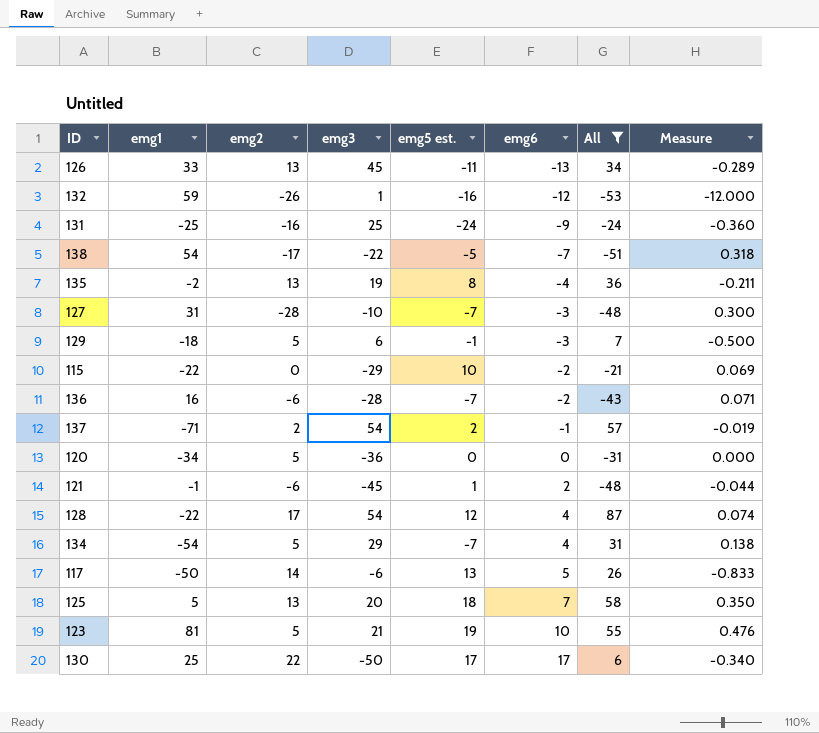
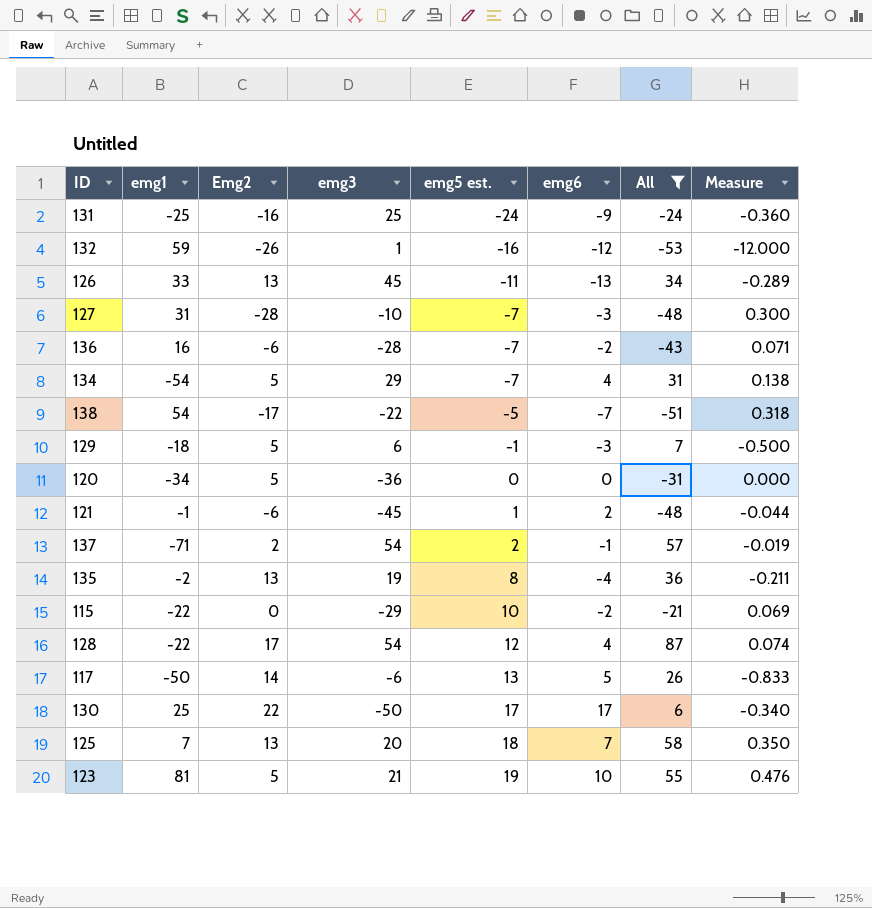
row order: emg6 ascending -> emg5 est. ascending
column name: emg2 -> Emg2
125 | emg1: 5 -> 7

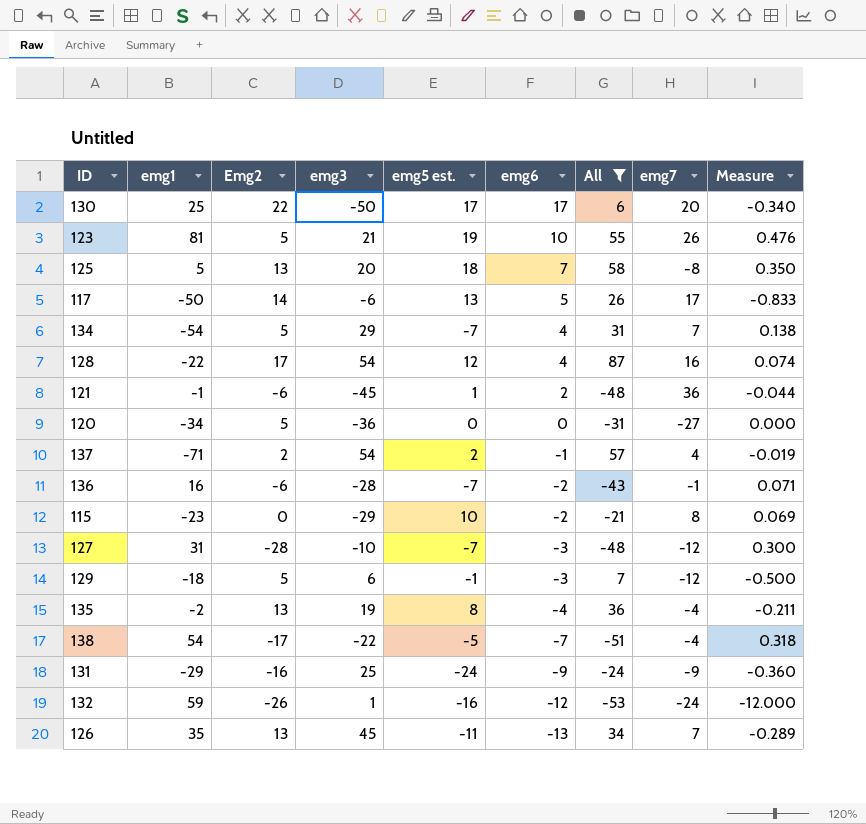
row order: emg5 est. ascending -> emg6 descending
column emg7 | position: none -> 8
125 | emg1: 7 -> 5
115 | emg1: -22 -> -23
131 | emg1: -25 -> -29
126 | emg1: 33 -> 35

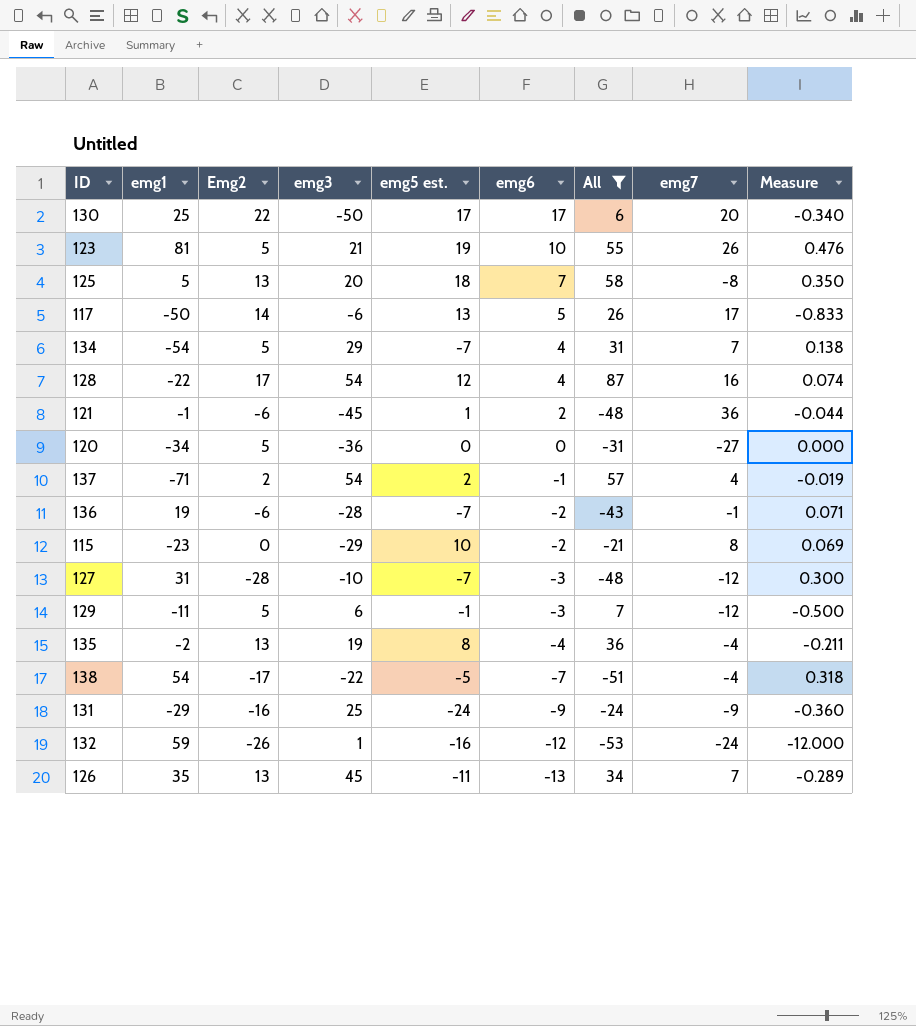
136 | emg1: 16 -> 19
129 | emg1: -18 -> -11

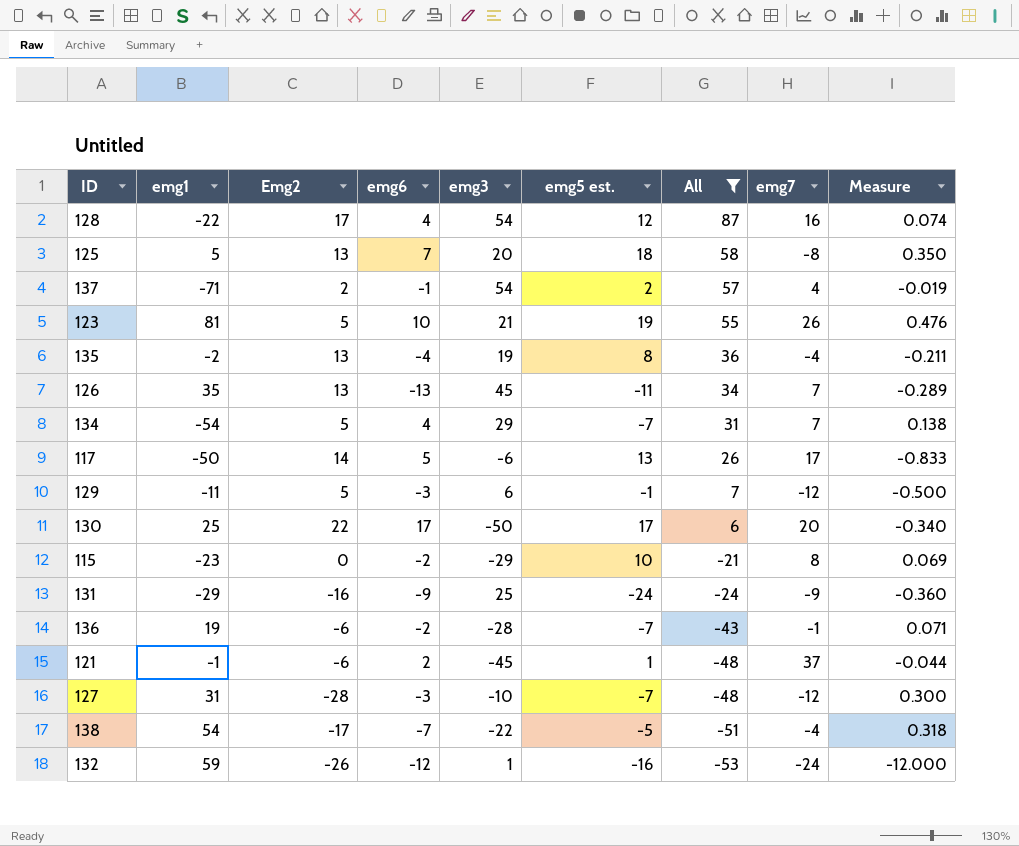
row order: emg6 descending -> All descending
column emg6 | position: 6 -> 4
row 120: -34 | 5 | -36 | 0 | 0 | -31 | -27 | 0.000 -> none
121 | emg7: 36 -> 37

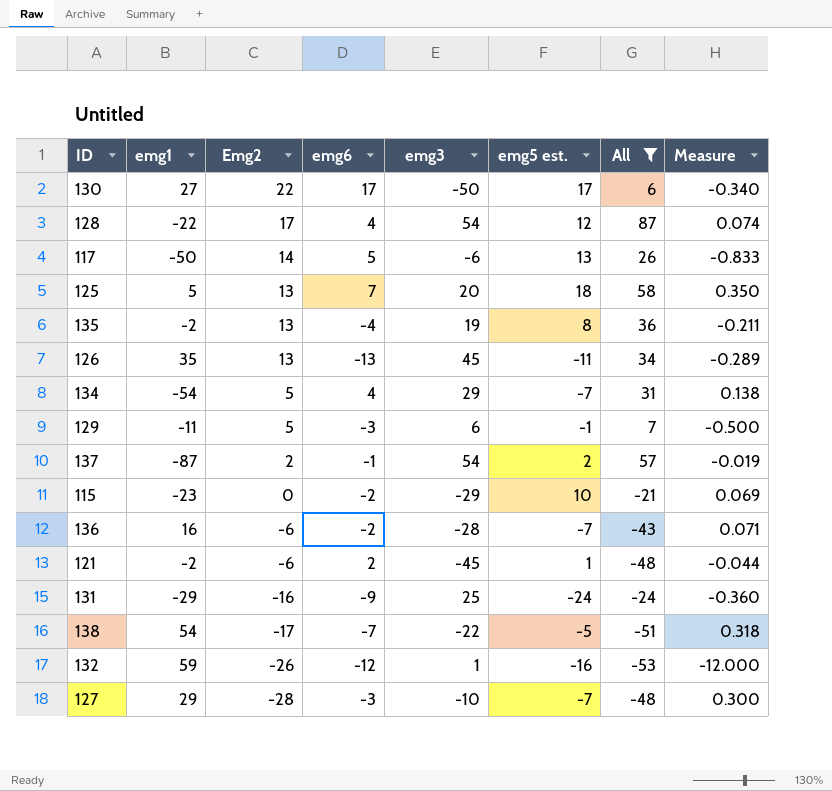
row order: All descending -> Emg2 descending
column emg7 | position: 8 -> none
row 123: 81 | 5 | 10 | 21 | 19 | 55 | 26 | 0.476 -> none
130 | emg1: 25 -> 27
137 | emg1: -71 -> -87
136 | emg1: 19 -> 16
121 | emg1: -1 -> -2
127 | emg1: 31 -> 29

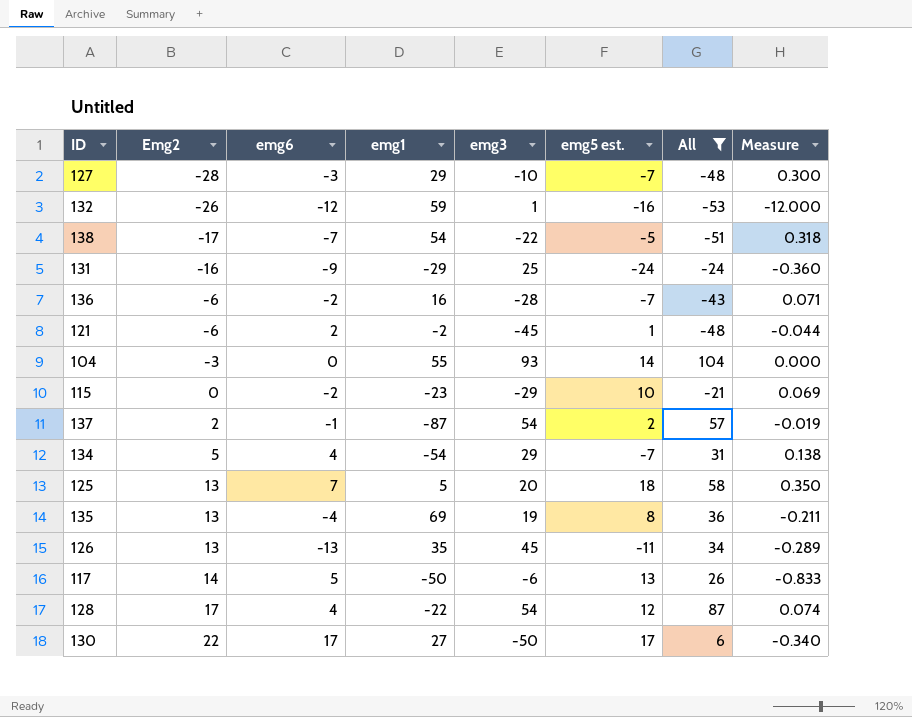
row order: Emg2 descending -> Emg2 ascending
column emg1 | position: 2 -> 4
row 129: -11 | 5 | -3 | 6 | -1 | 7 | -0.500 -> none
row 104: none -> -3 | 0 | 55 | 93 | 14 | 104 | 0.000
135 | emg1: -2 -> 69

